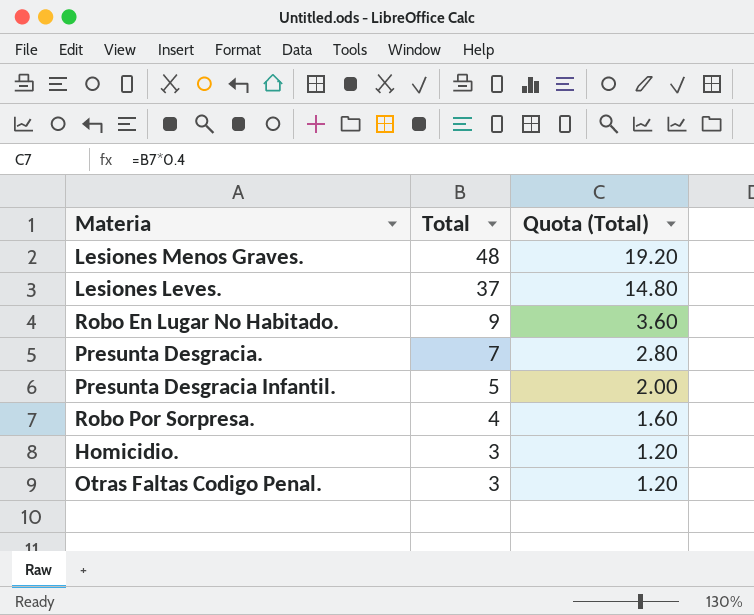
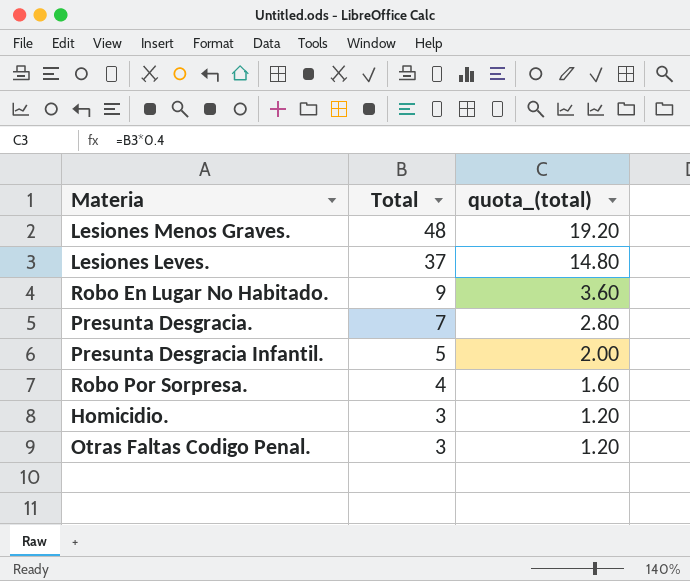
column name: Quota (Total) -> quota_(total)

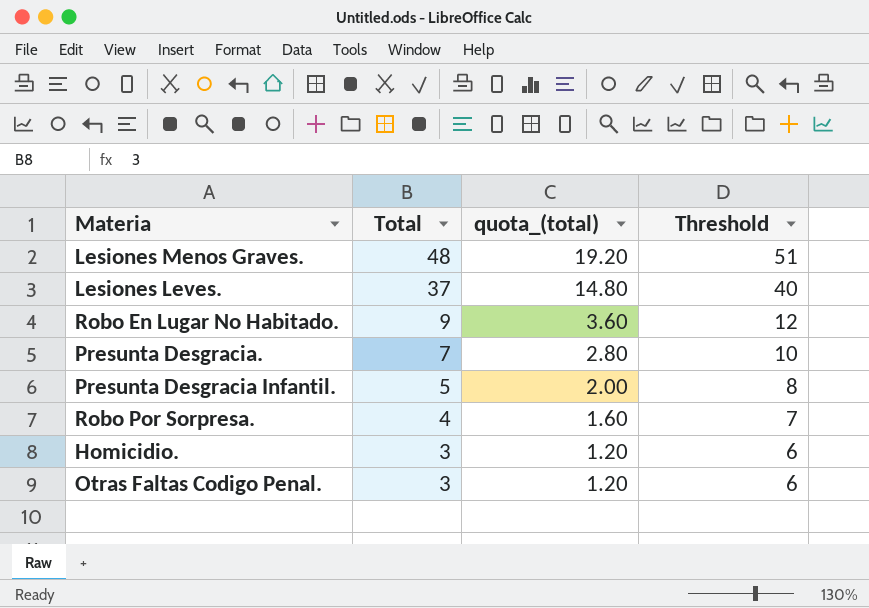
column Threshold | formula: none -> [Total] + 3

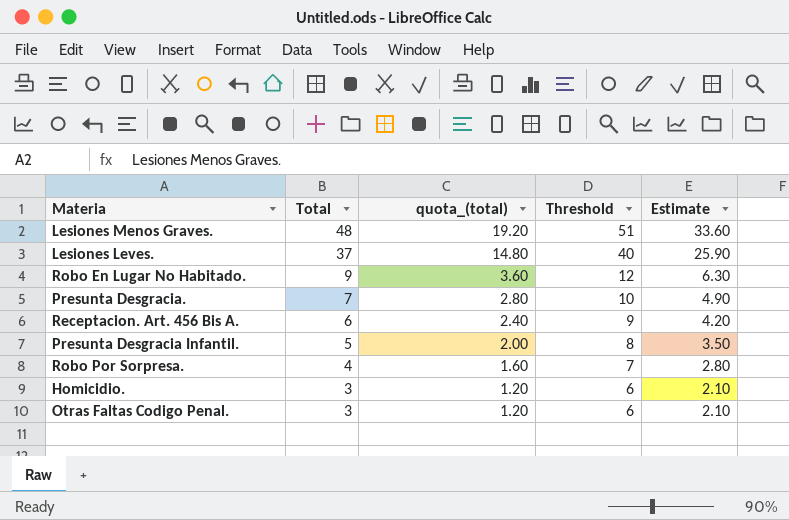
column Estimate | formula: none -> [Total] * 0.7
row Receptacion. Art. 456 Bis A.: none -> 6 | 2.40 | 9 | 4.20

